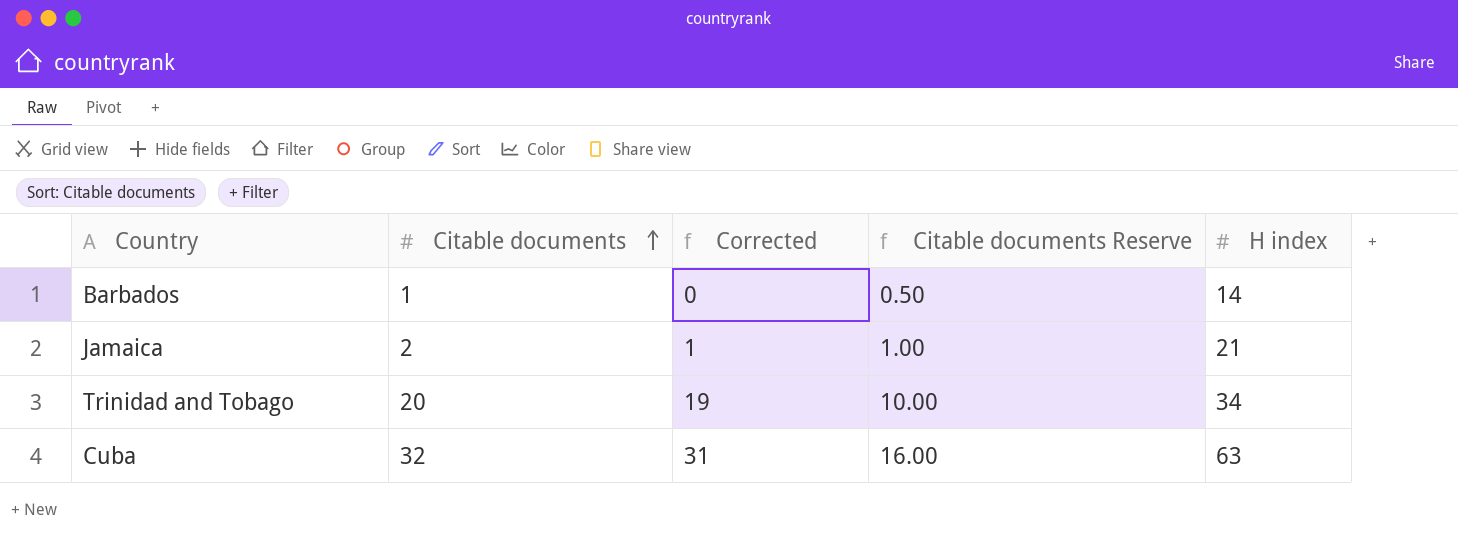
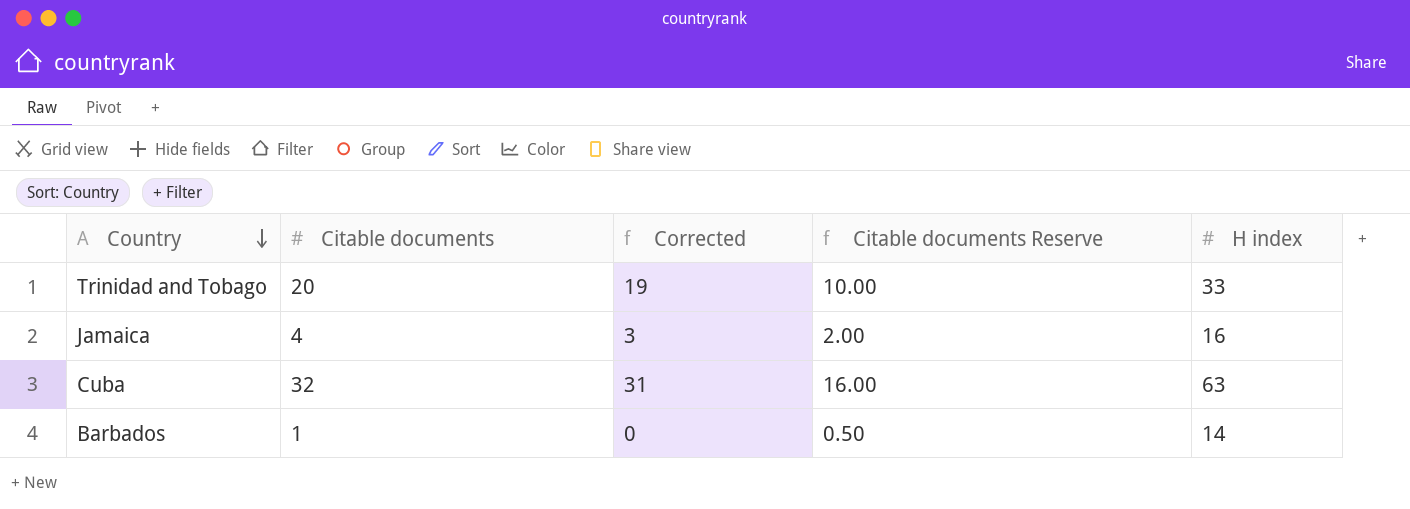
row order: Citable documents ascending -> Country descending
Trinidad and Tobago | H index: 34 -> 33
Jamaica | Citable documents: 2 -> 4
Jamaica | Corrected: 1 -> 3
Jamaica | Citable documents Reserve: 1.00 -> 2.00
Jamaica | H index: 21 -> 16

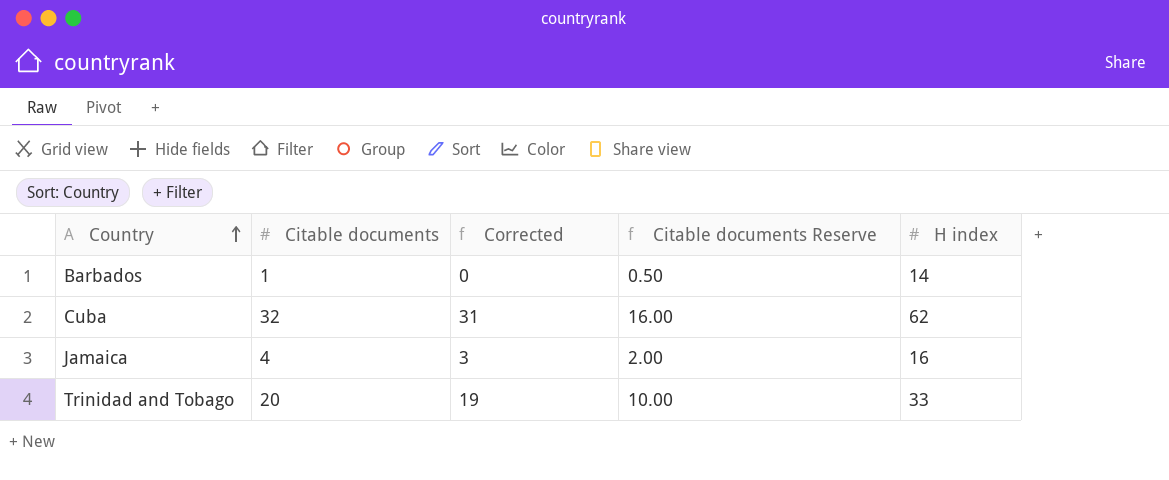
row order: Country descending -> Country ascending
Cuba | H index: 63 -> 62

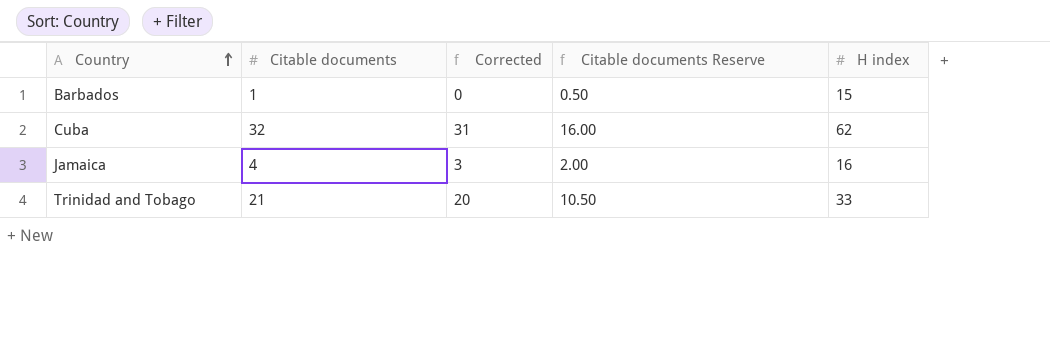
Barbados | H index: 14 -> 15
Trinidad and Tobago | Citable documents: 20 -> 21
Trinidad and Tobago | Corrected: 19 -> 20
Trinidad and Tobago | Citable documents Reserve: 10.00 -> 10.50

